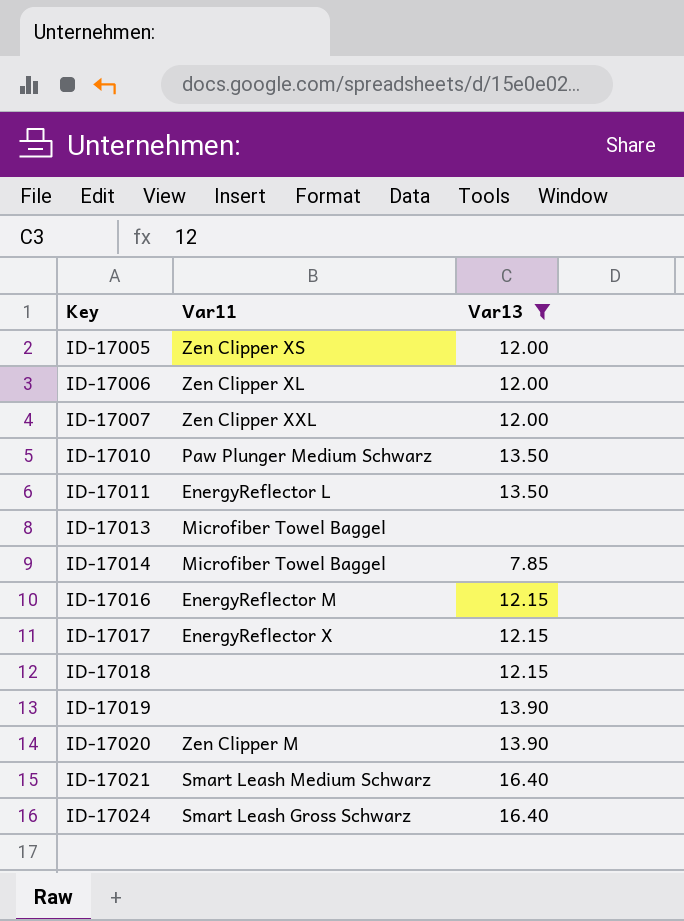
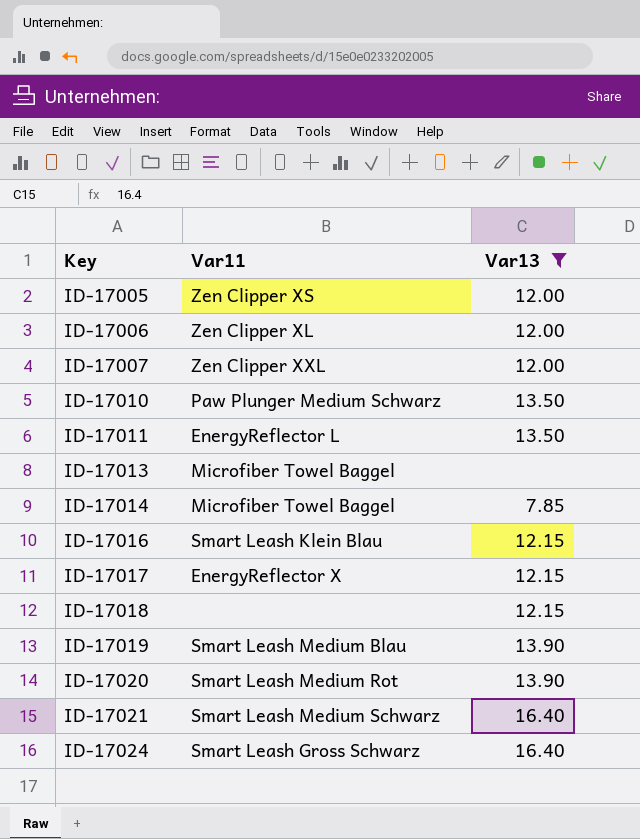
ID-17016 | Var11: EnergyReflector M -> Smart Leash Klein Blau
ID-17019 | Var11: none -> Smart Leash Medium Blau
ID-17020 | Var11: Zen Clipper M -> Smart Leash Medium Rot

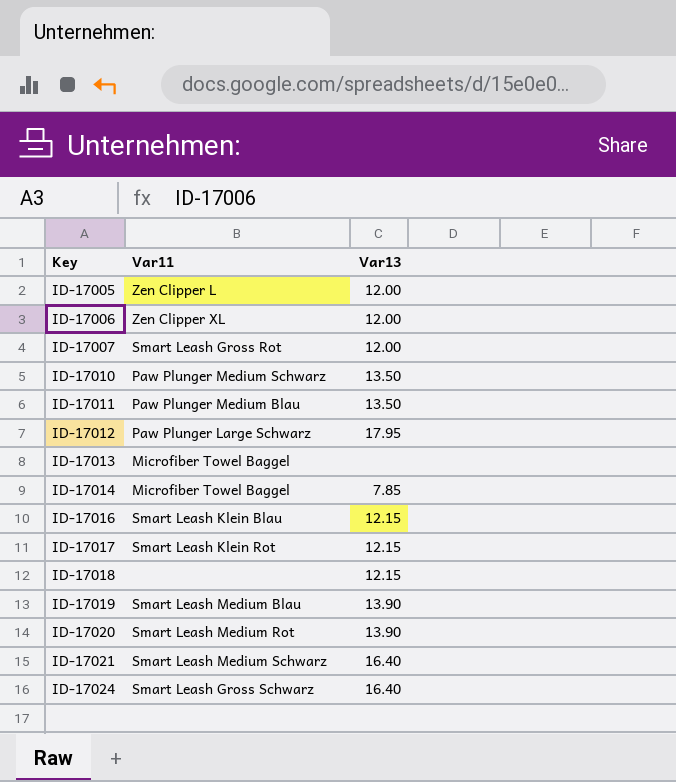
filter: Var13 != 17.95 -> none
ID-17005 | Var11: Zen Clipper XS -> Zen Clipper L
ID-17007 | Var11: Zen Clipper XXL -> Smart Leash Gross Rot
ID-17011 | Var11: EnergyReflector L -> Paw Plunger Medium Blau
ID-17017 | Var11: EnergyReflector X -> Smart Leash Klein Rot

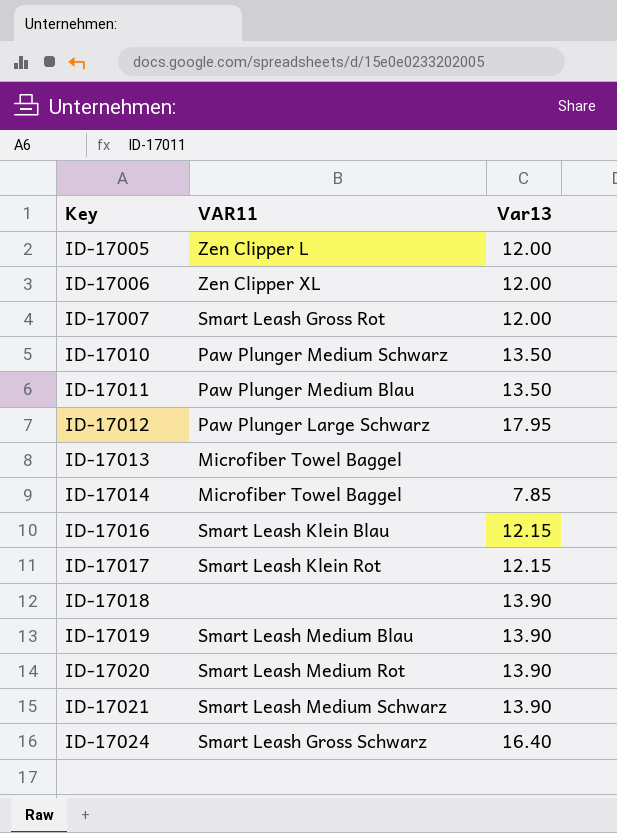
column name: Var11 -> VAR11
ID-17018 | Var13: 12.15 -> 13.90
ID-17021 | Var13: 16.40 -> 13.90

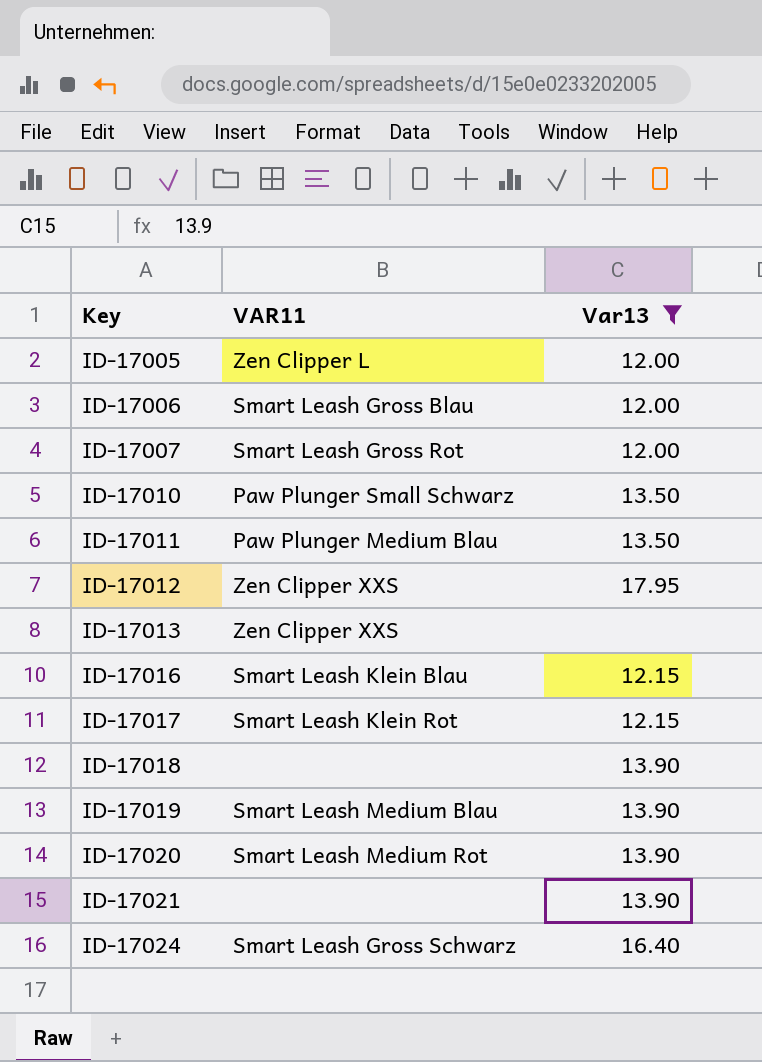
filter: none -> Var13 != 7.85
ID-17006 | VAR11: Zen Clipper XL -> Smart Leash Gross Blau
ID-17010 | VAR11: Paw Plunger Medium Schwarz -> Paw Plunger Small Schwarz
ID-17012 | VAR11: Paw Plunger Large Schwarz -> Zen Clipper XXS
ID-17013 | VAR11: Microfiber Towel Baggel -> Zen Clipper XXS
ID-17021 | VAR11: Smart Leash Medium Schwarz -> none

